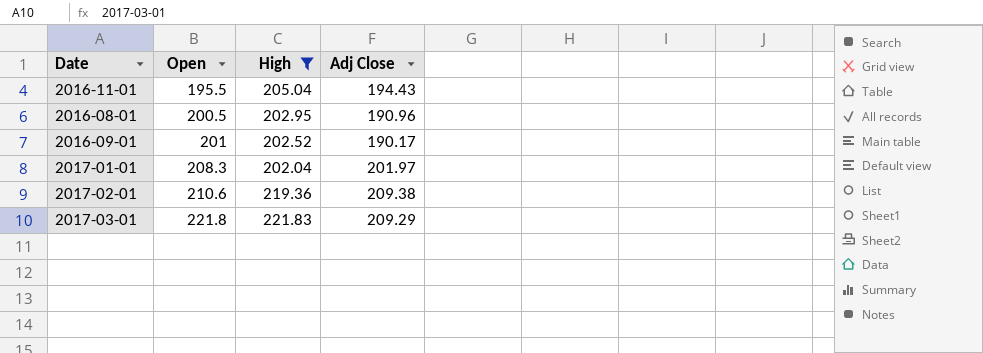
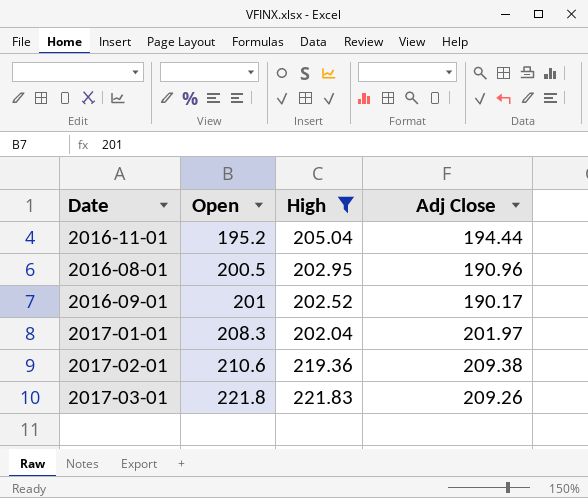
2016-11-01 | Open: 195.5 -> 195.2
2016-11-01 | Adj Close: 194.43 -> 194.44
2017-03-01 | Adj Close: 209.29 -> 209.26

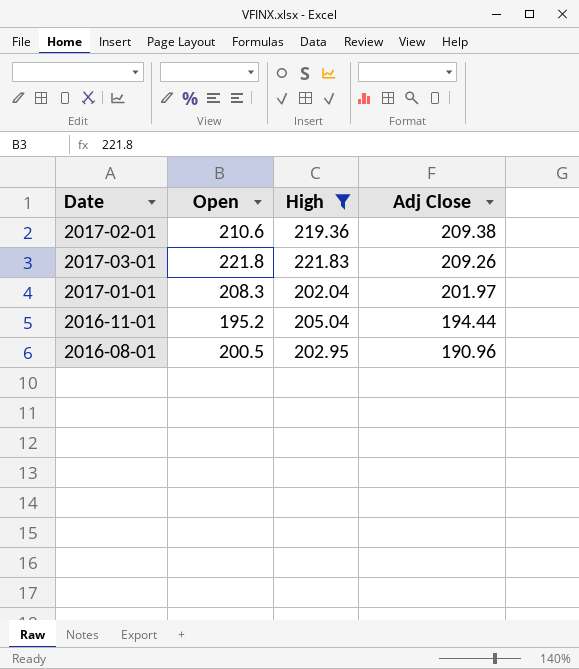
row order: Open ascending -> Adj Close descending
row 2016-09-01: 201 | 202.52 | 190.17 -> none

